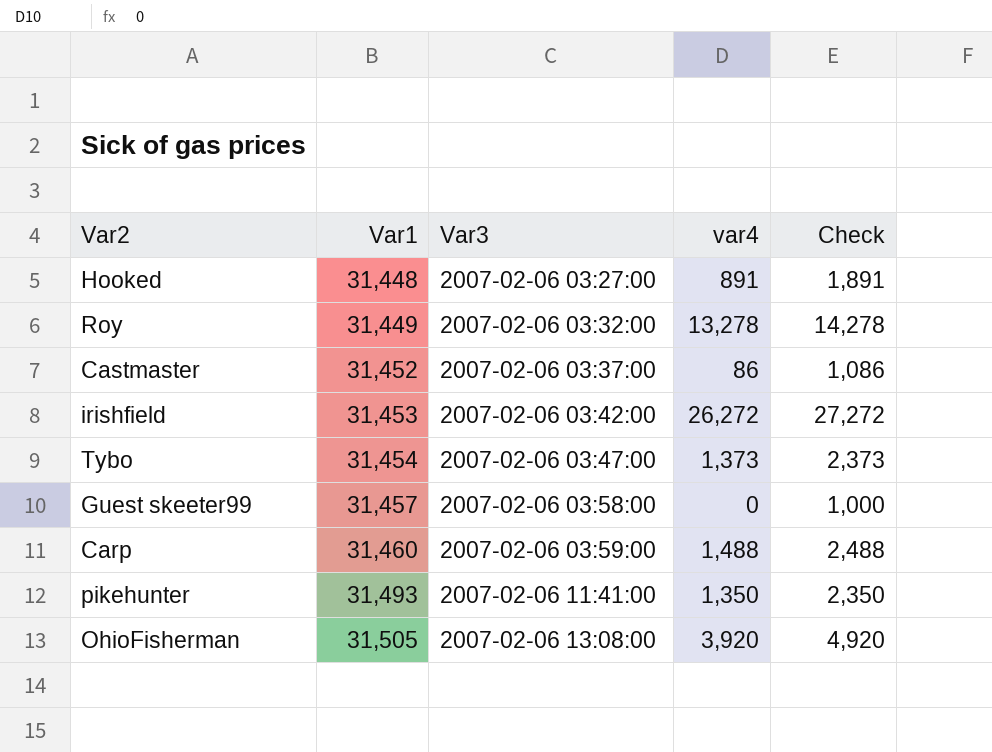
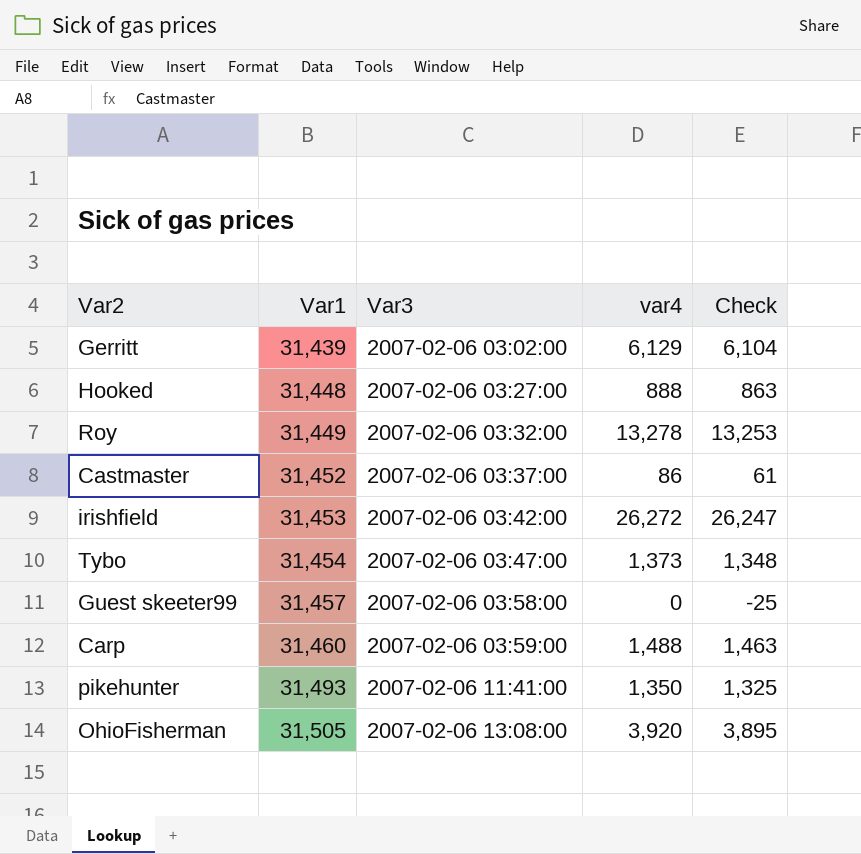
column Check | formula: [var4] + 1000 -> [var4] - 25
row Gerritt: none -> 31,439 | 2007-02-06 03:02:00 | 6,129 | 6,104
Hooked | var4: 891 -> 888

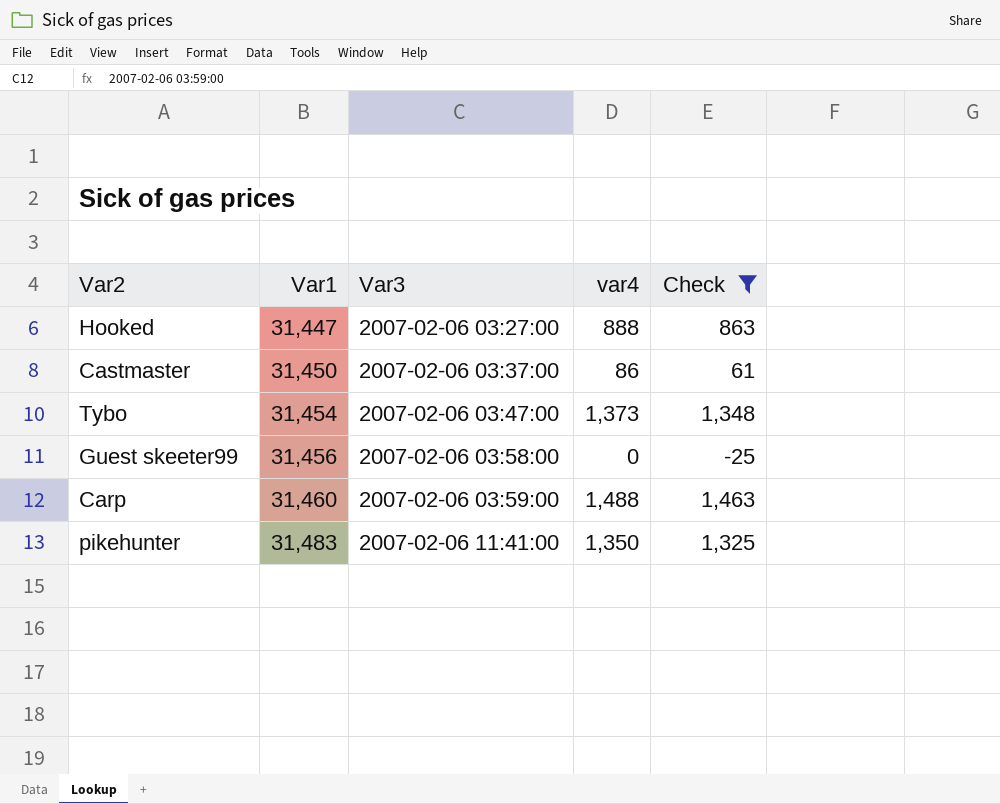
filter: none -> Check <= 1,463
Hooked | Var1: 31,448 -> 31,447
Castmaster | Var1: 31,452 -> 31,450
Guest skeeter99 | Var1: 31,457 -> 31,456
pikehunter | Var1: 31,493 -> 31,483

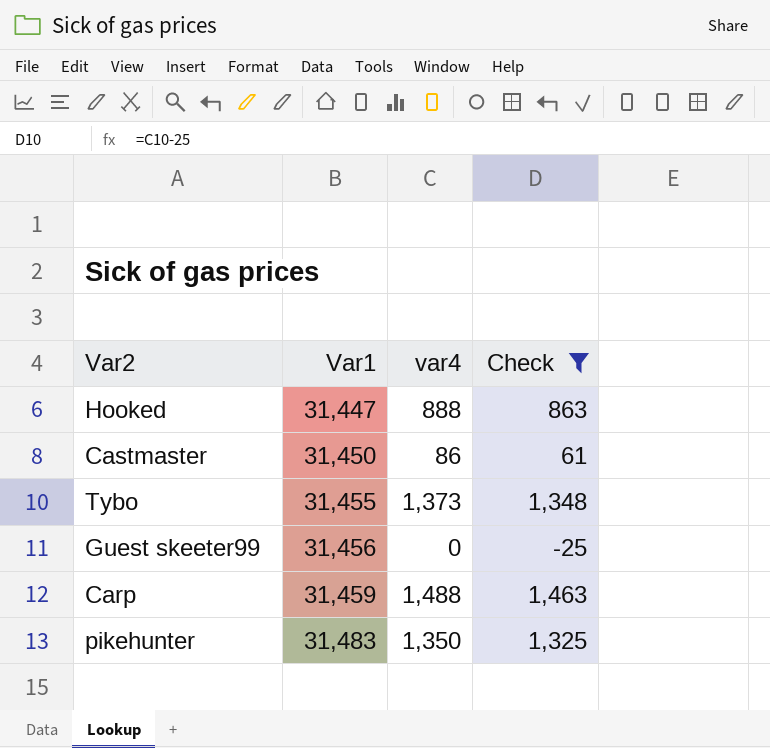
column Var3 | position: 3 -> none
Tybo | Var1: 31,454 -> 31,455
Carp | Var1: 31,460 -> 31,459

